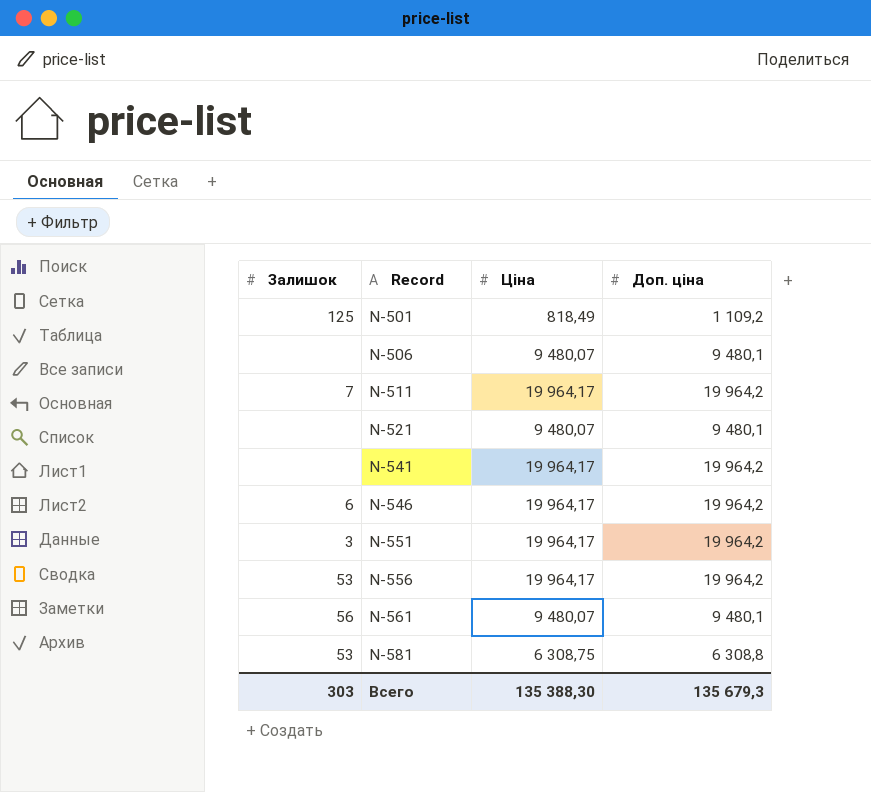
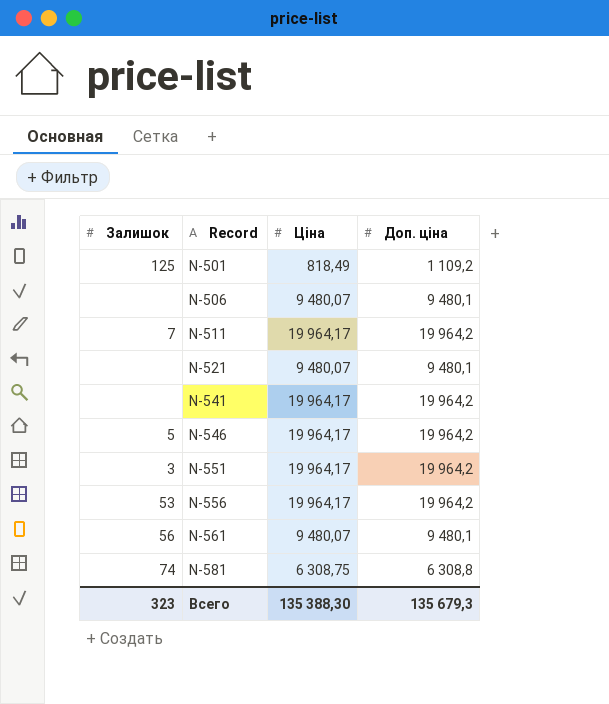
N-546 | Залишок: 6 -> 5
N-581 | Залишок: 53 -> 74
Всего | Залишок: 303 -> 323

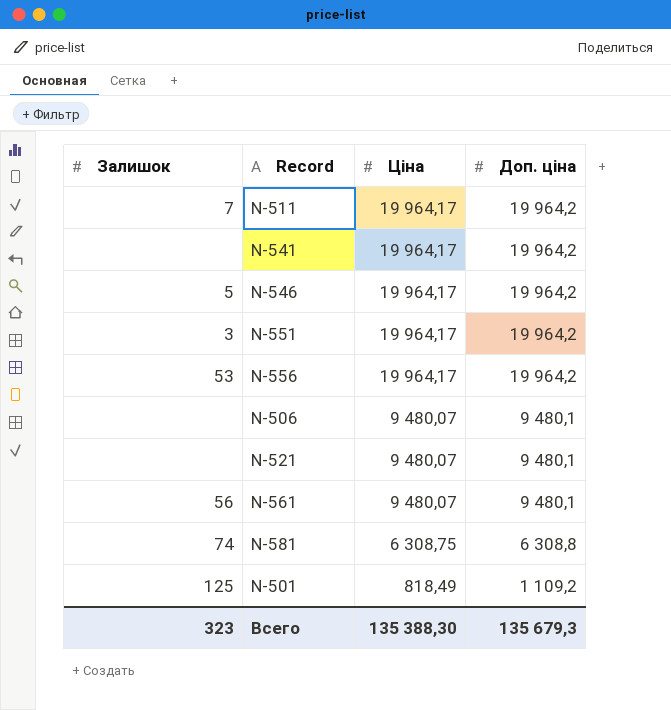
row order: Record ascending -> Ціна descending

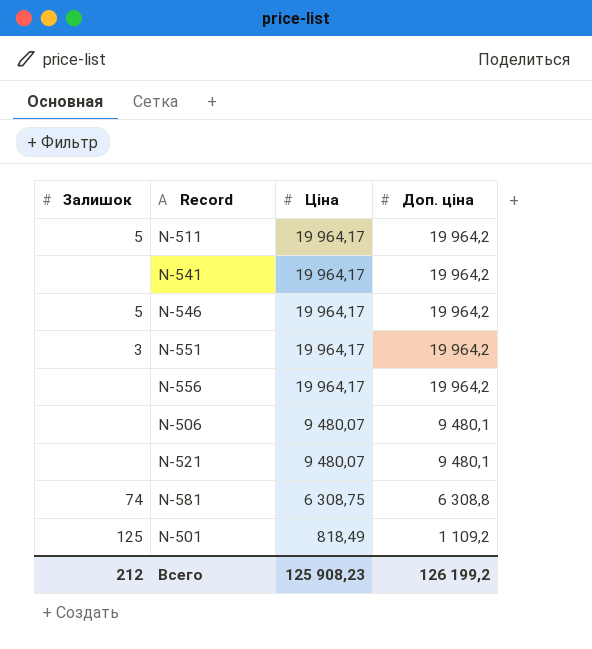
row N-561: 56 | 9 480,07 | 9 480,1 -> none
N-511 | Залишок: 7 -> 5
N-556 | Залишок: 53 -> none
Всего | Залишок: 323 -> 212
Всего | Ціна: 135 388,30 -> 125 908,23
Всего | Доп. ціна: 135 679,3 -> 126 199,2

